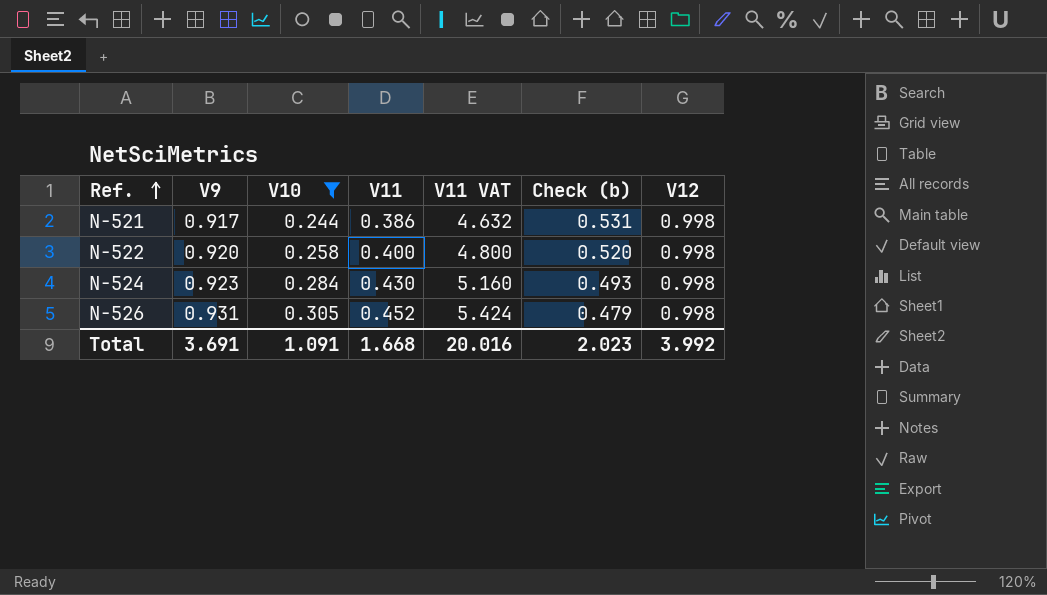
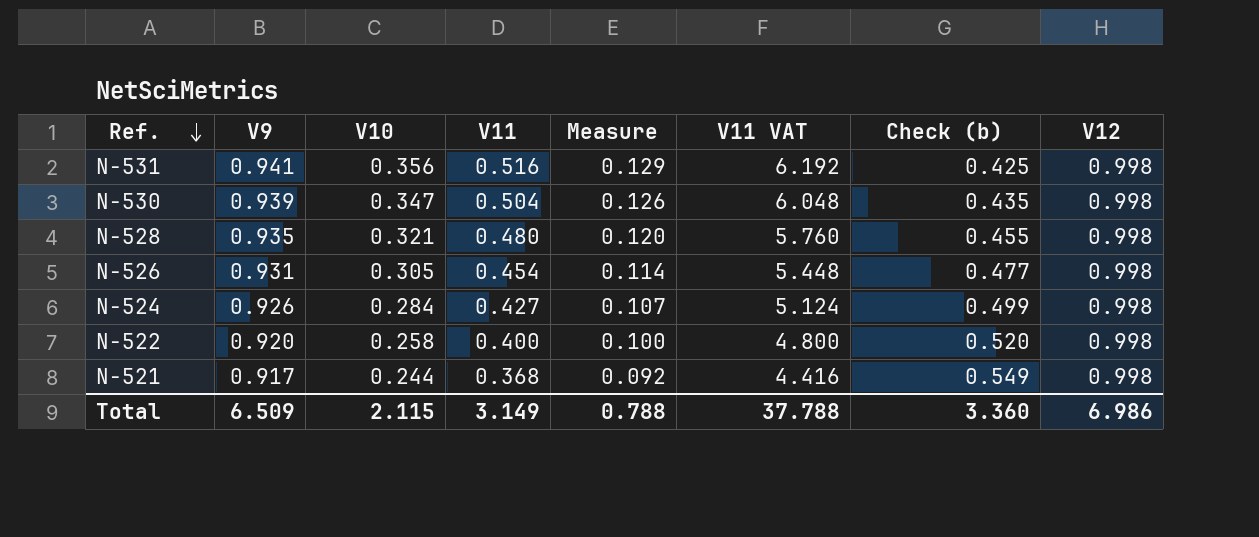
filter: V10 <= 0.305 -> none
row order: Ref. ascending -> Ref. descending
column Measure | formula: none -> [V11] * 0.25
N-526 | V11: 0.452 -> 0.454
N-526 | V11 VAT: 5.424 -> 5.448
N-526 | Check (b): 0.479 -> 0.477
N-524 | V9: 0.923 -> 0.926
N-524 | V11: 0.430 -> 0.427
N-524 | V11 VAT: 5.160 -> 5.124
N-524 | Check (b): 0.493 -> 0.499
N-521 | V11: 0.386 -> 0.368
N-521 | V11 VAT: 4.632 -> 4.416
N-521 | Check (b): 0.531 -> 0.549
Total | V9: 3.691 -> 6.509
Total | V10: 1.091 -> 2.115
Total | V11: 1.668 -> 3.149
Total | V11 VAT: 20.016 -> 37.788
Total | Check (b): 2.023 -> 3.360
Total | V12: 3.992 -> 6.986

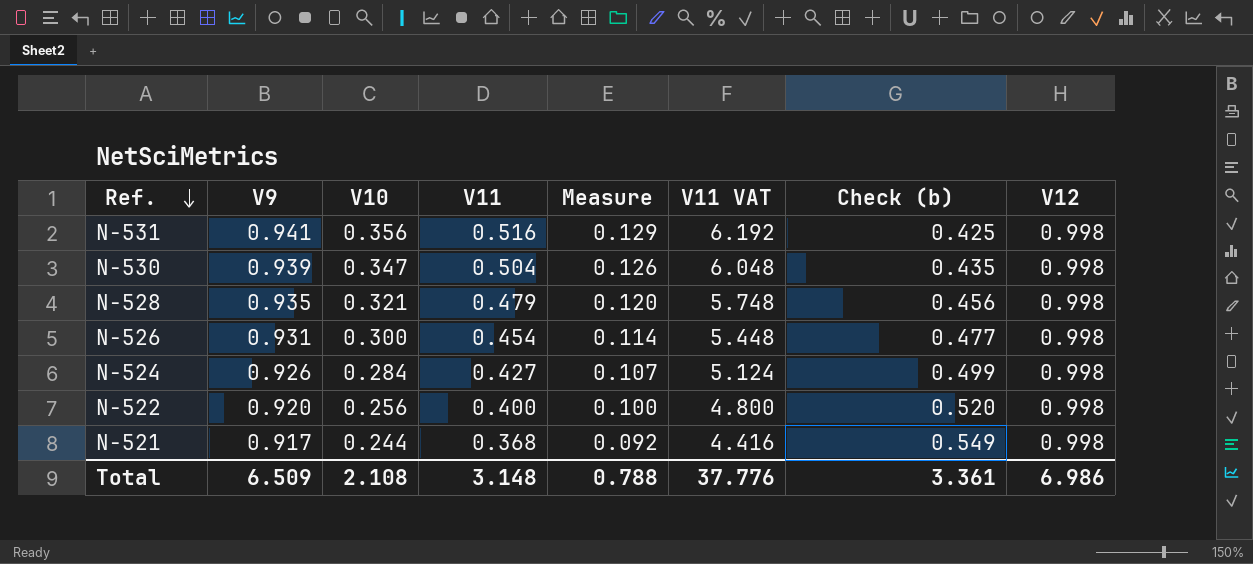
N-528 | V11: 0.480 -> 0.479
N-528 | V11 VAT: 5.760 -> 5.748
N-528 | Check (b): 0.455 -> 0.456
N-526 | V10: 0.305 -> 0.300
N-522 | V10: 0.258 -> 0.256
Total | V10: 2.115 -> 2.108
Total | V11: 3.149 -> 3.148
Total | V11 VAT: 37.788 -> 37.776
Total | Check (b): 3.360 -> 3.361

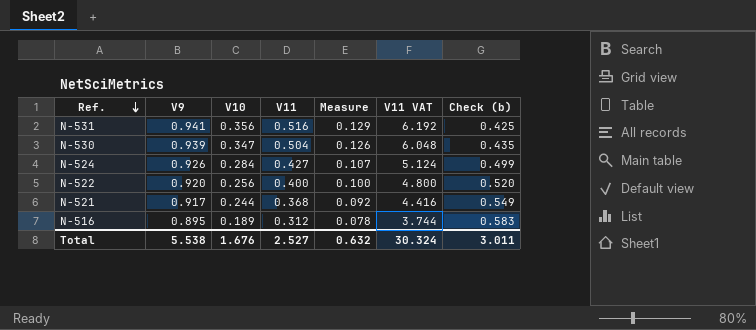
column V12 | position: 8 -> none
row N-528: 0.935 | 0.321 | 0.479 | 0.120 | 5.748 | 0.456 | 0.998 -> none
row N-526: 0.931 | 0.300 | 0.454 | 0.114 | 5.448 | 0.477 | 0.998 -> none
row N-516: none -> 0.895 | 0.189 | 0.312 | 0.078 | 3.744 | 0.583
Total | V9: 6.509 -> 5.538
Total | V10: 2.108 -> 1.676
Total | V11: 3.148 -> 2.527
Total | Measure: 0.788 -> 0.632
Total | V11 VAT: 37.776 -> 30.324
Total | Check (b): 3.361 -> 3.011

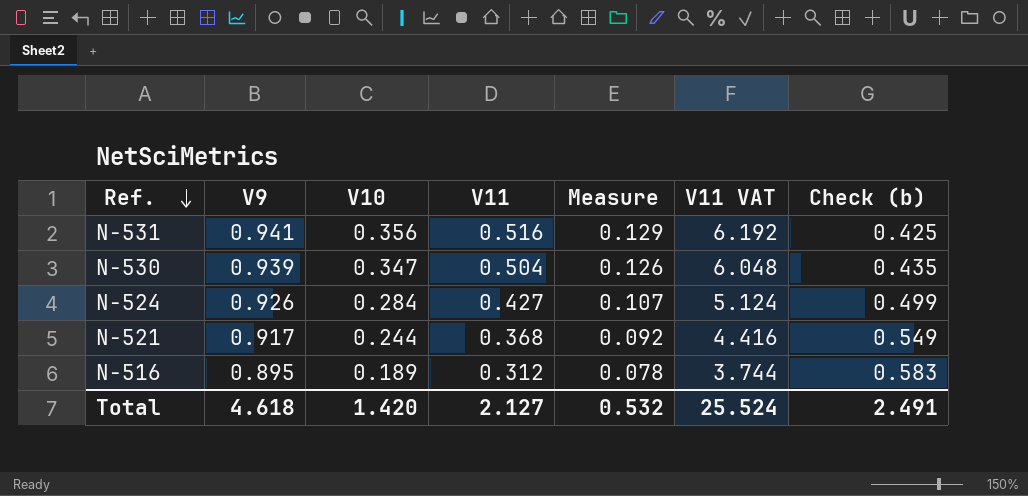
row N-522: 0.920 | 0.256 | 0.400 | 0.100 | 4.800 | 0.520 -> none
Total | V9: 5.538 -> 4.618
Total | V10: 1.676 -> 1.420
Total | V11: 2.527 -> 2.127
Total | Measure: 0.632 -> 0.532
Total | V11 VAT: 30.324 -> 25.524
Total | Check (b): 3.011 -> 2.491

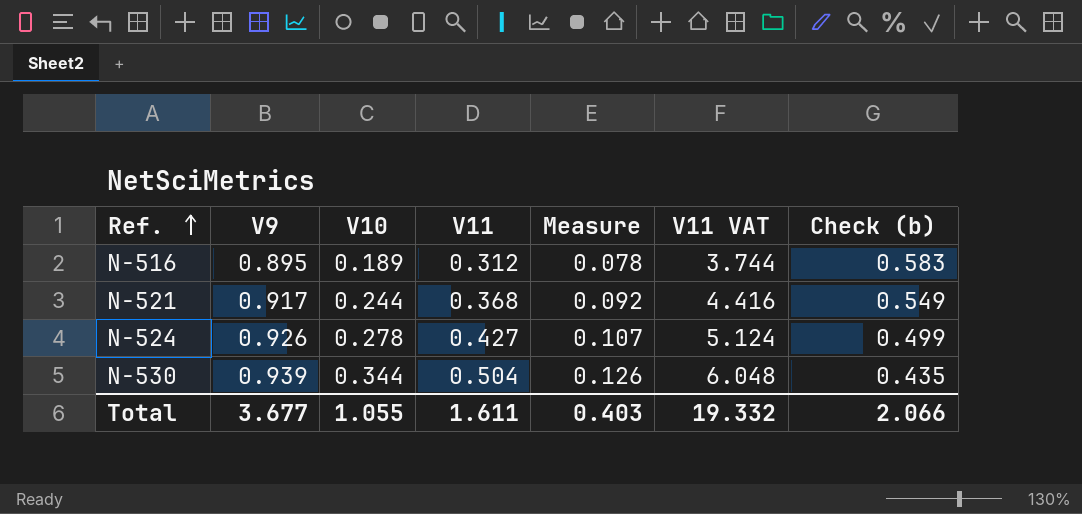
row order: Ref. descending -> Ref. ascending
row N-531: 0.941 | 0.356 | 0.516 | 0.129 | 6.192 | 0.425 -> none
N-524 | V10: 0.284 -> 0.278
N-530 | V10: 0.347 -> 0.344
Total | V9: 4.618 -> 3.677
Total | V10: 1.420 -> 1.055
Total | V11: 2.127 -> 1.611
Total | Measure: 0.532 -> 0.403
Total | V11 VAT: 25.524 -> 19.332
Total | Check (b): 2.491 -> 2.066

